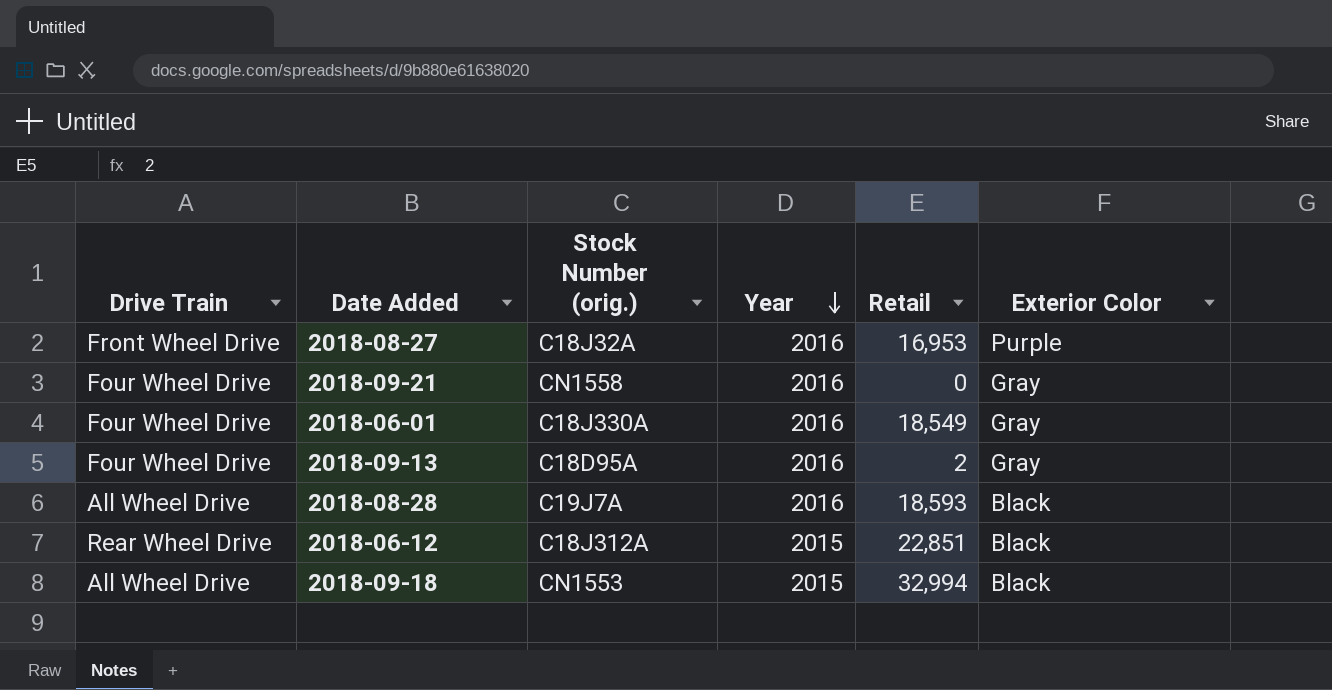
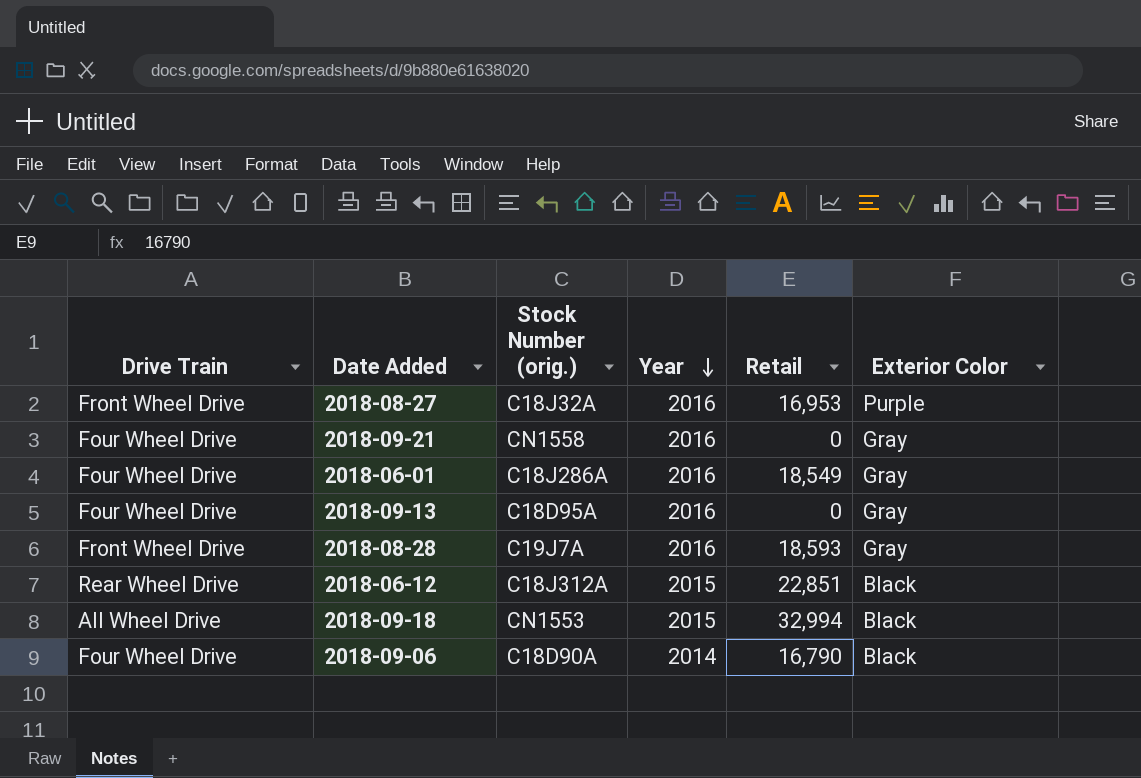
2018-06-01 | Stock Number (orig.): C18J330A -> C18J286A
2018-09-13 | Retail: 2 -> 0
2018-08-28 | Drive Train: All Wheel Drive -> Front Wheel Drive
2018-08-28 | Exterior Color: Black -> Gray
row 2018-09-06: none -> Four Wheel Drive | C18D90A | 2014 | 16,790 | Black

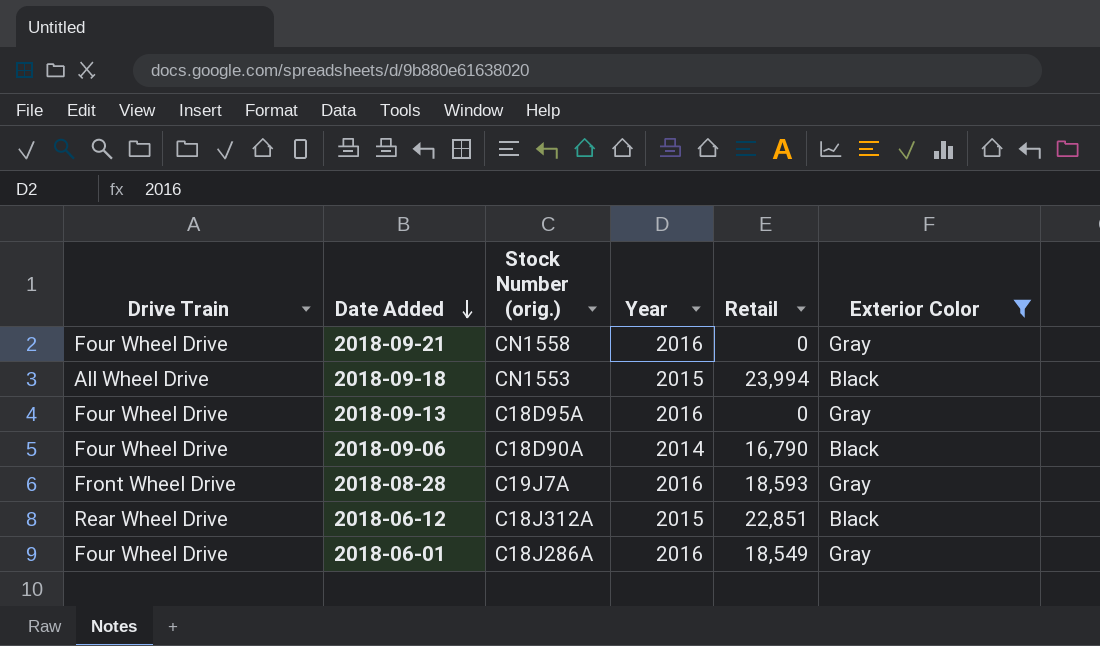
filter: none -> Exterior Color != Purple
row order: Year descending -> Date Added descending
2018-09-18 | Retail: 32,994 -> 23,994

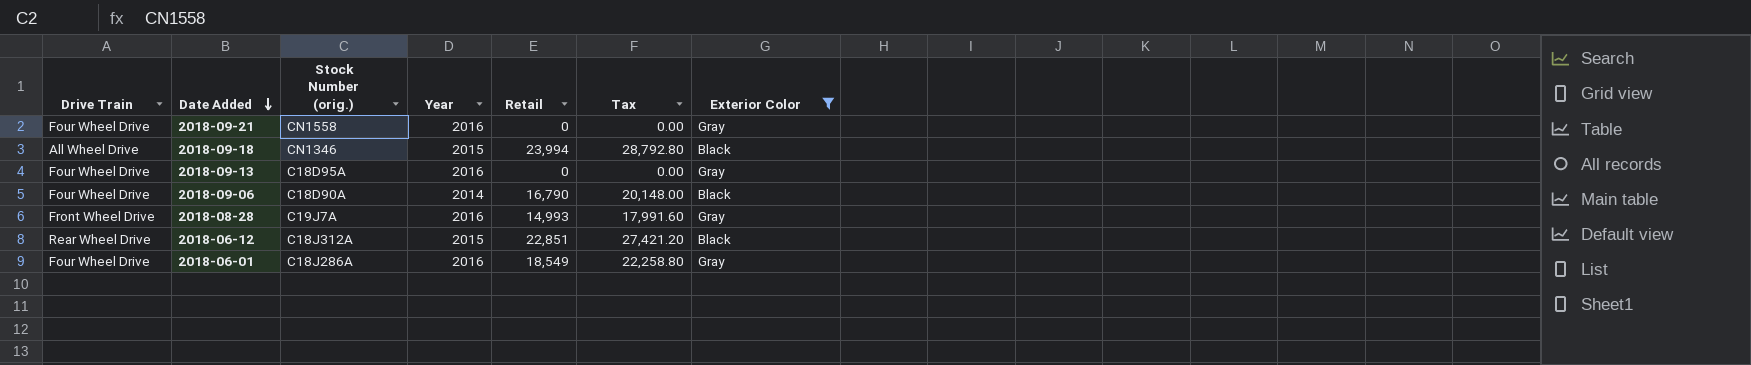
column Tax | formula: none -> [Retail] * 1.2
2018-09-18 | Stock Number (orig.): CN1553 -> CN1346
2018-08-28 | Retail: 18,593 -> 14,993

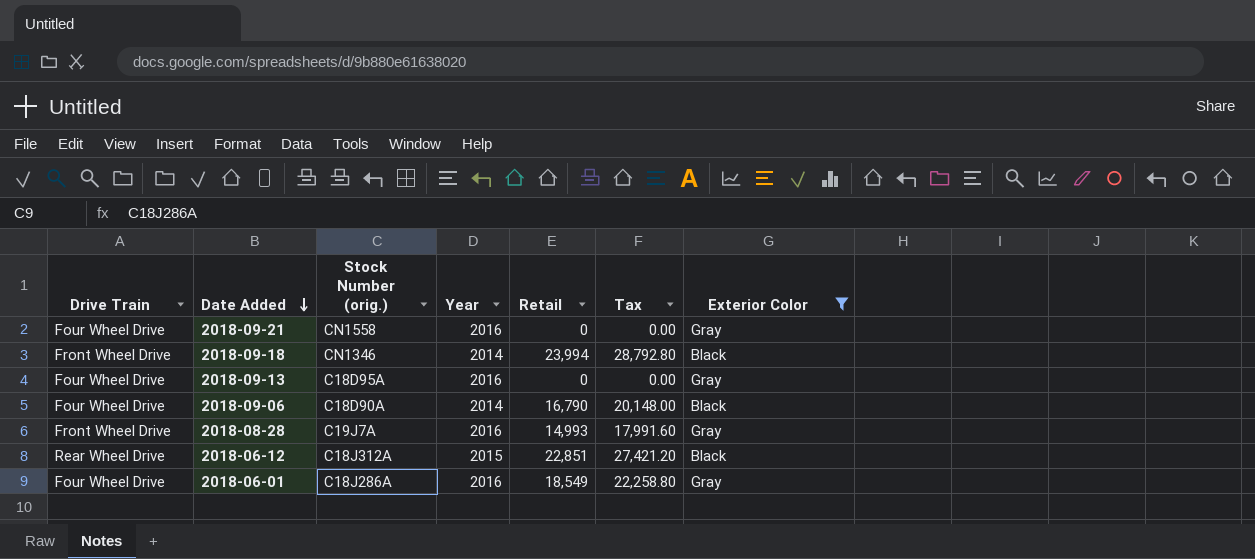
2018-09-18 | Drive Train: All Wheel Drive -> Front Wheel Drive
2018-09-18 | Year: 2015 -> 2014

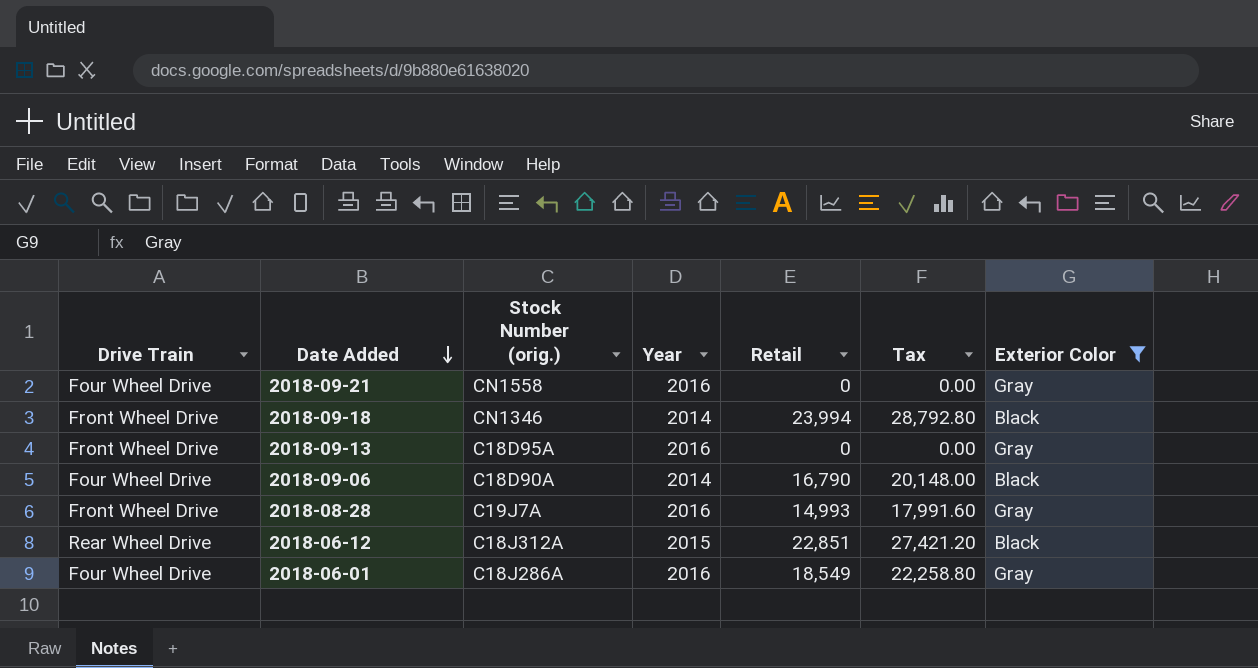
2018-09-13 | Drive Train: Four Wheel Drive -> Front Wheel Drive

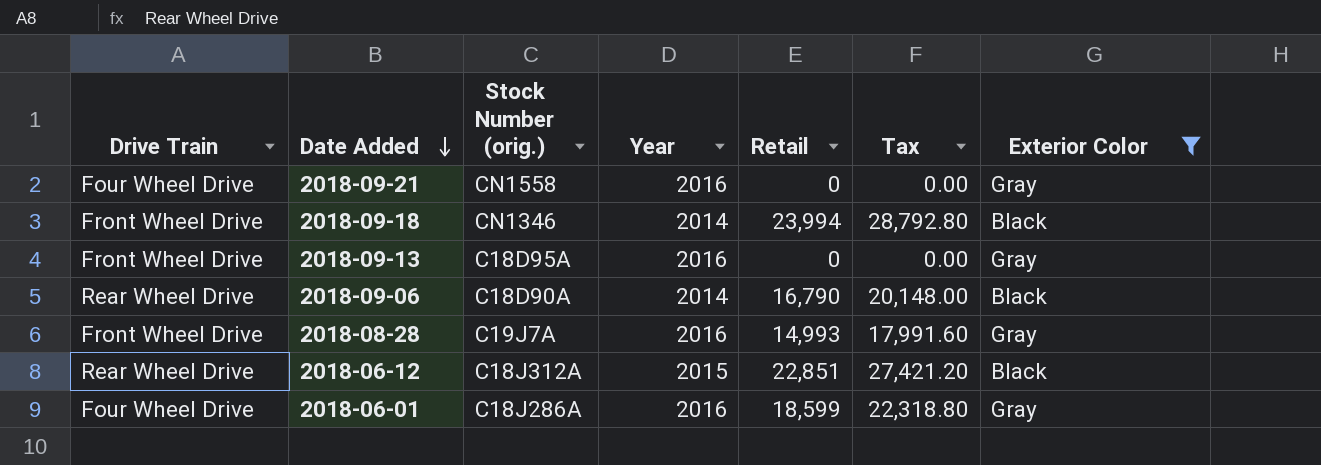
2018-09-06 | Drive Train: Four Wheel Drive -> Rear Wheel Drive
2018-06-01 | Retail: 18,549 -> 18,599
2018-06-01 | Tax: 22,258.80 -> 22,318.80

